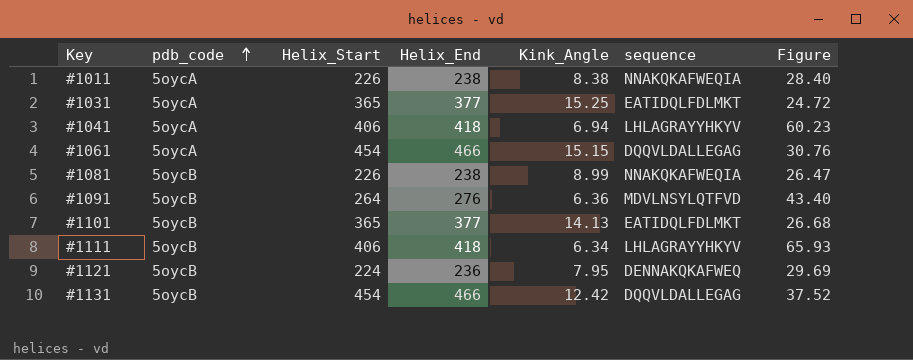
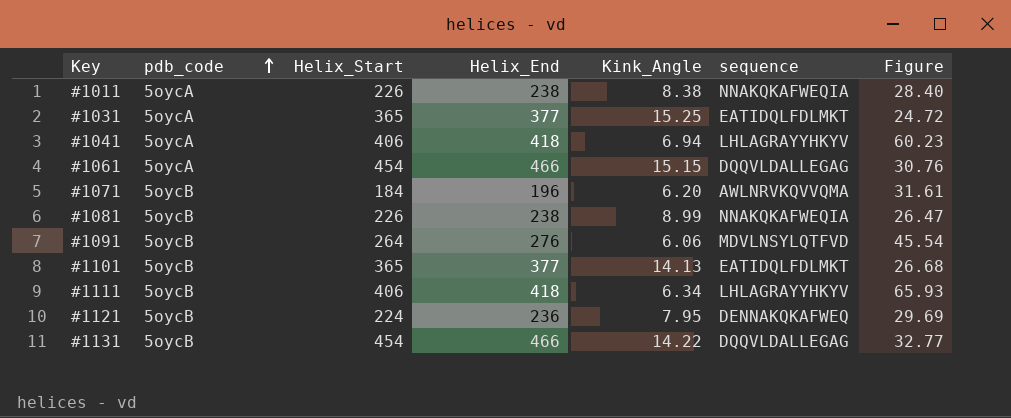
row #1071: none -> 5oycB | 184 | 196 | 6.20 | AWLNRVKQVVQMA | 31.61
#1091 | Kink_Angle: 6.36 -> 6.06
#1091 | Figure: 43.40 -> 45.54
#1131 | Kink_Angle: 12.42 -> 14.22
#1131 | Figure: 37.52 -> 32.77

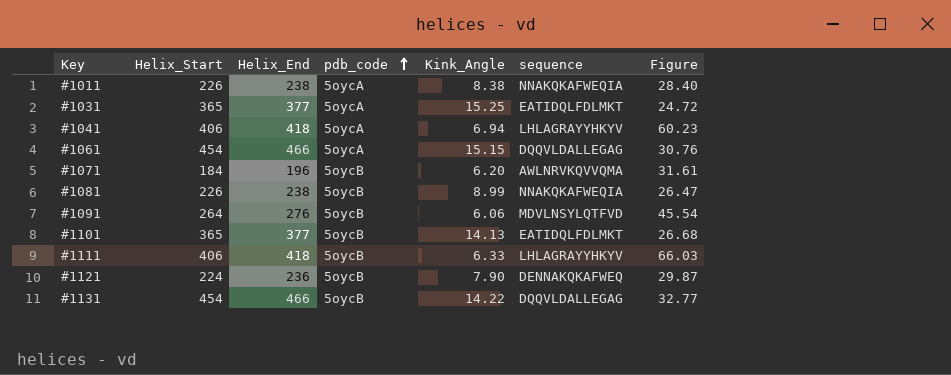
column pdb_code | position: 2 -> 4
#1111 | Kink_Angle: 6.34 -> 6.33
#1111 | Figure: 65.93 -> 66.03
#1121 | Kink_Angle: 7.95 -> 7.90
#1121 | Figure: 29.69 -> 29.87

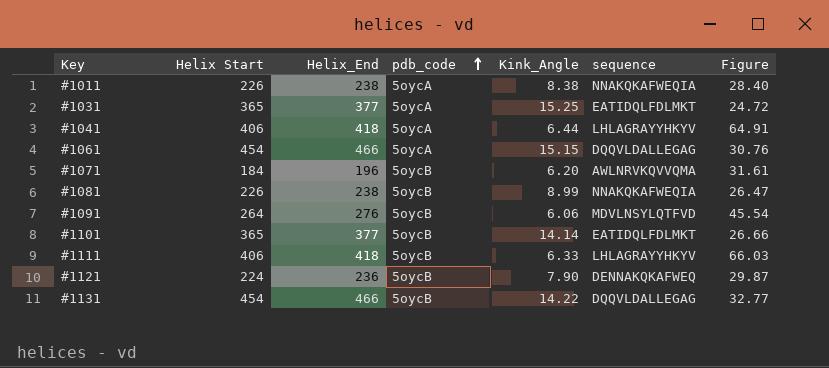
column name: Helix_Start -> Helix Start
#1041 | Kink_Angle: 6.94 -> 6.44
#1041 | Figure: 60.23 -> 64.91
#1101 | Kink_Angle: 14.13 -> 14.14
#1101 | Figure: 26.68 -> 26.66

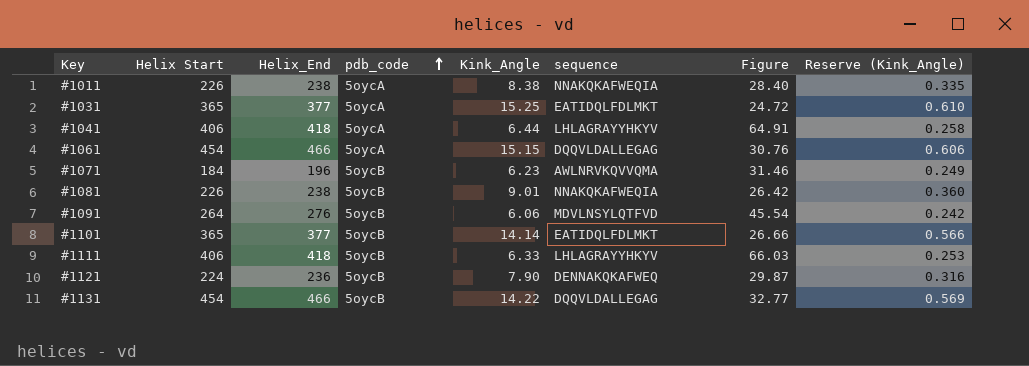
column Reserve (Kink_Angle) | formula: none -> [Kink_Angle] * 0.04
#1071 | Kink_Angle: 6.20 -> 6.23
#1071 | Figure: 31.61 -> 31.46
#1081 | Kink_Angle: 8.99 -> 9.01
#1081 | Figure: 26.47 -> 26.42

